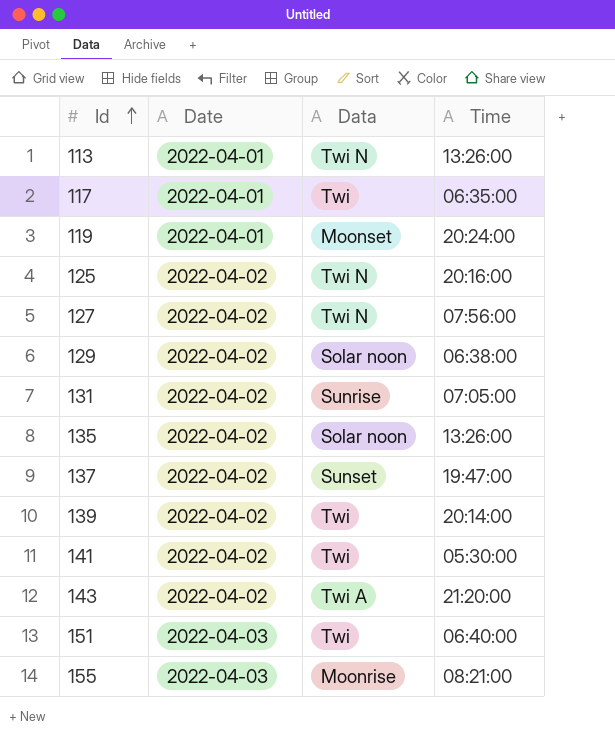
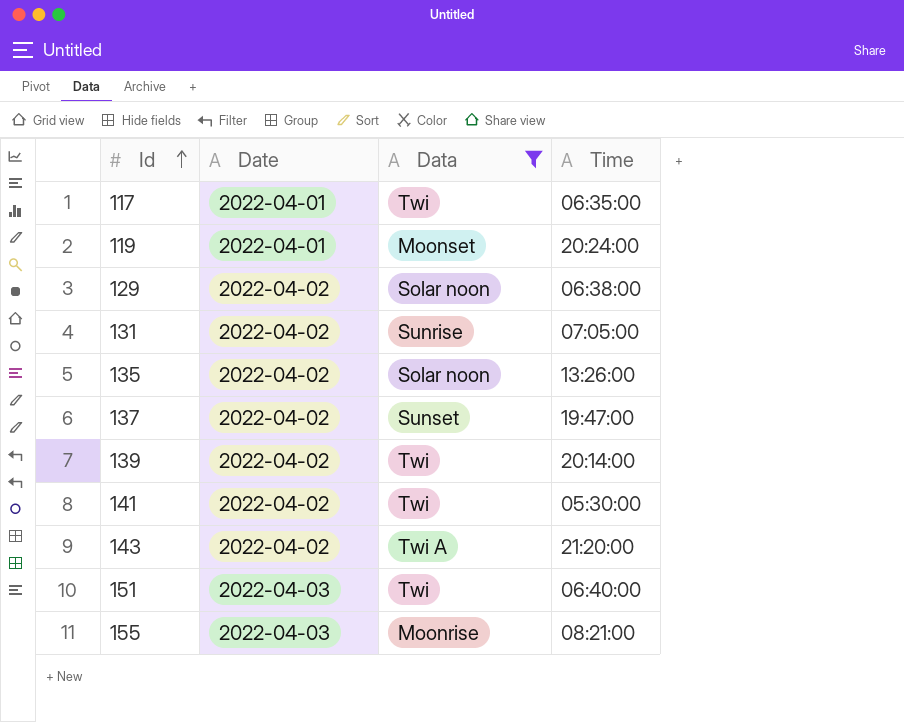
filter: none -> Data != Twi N

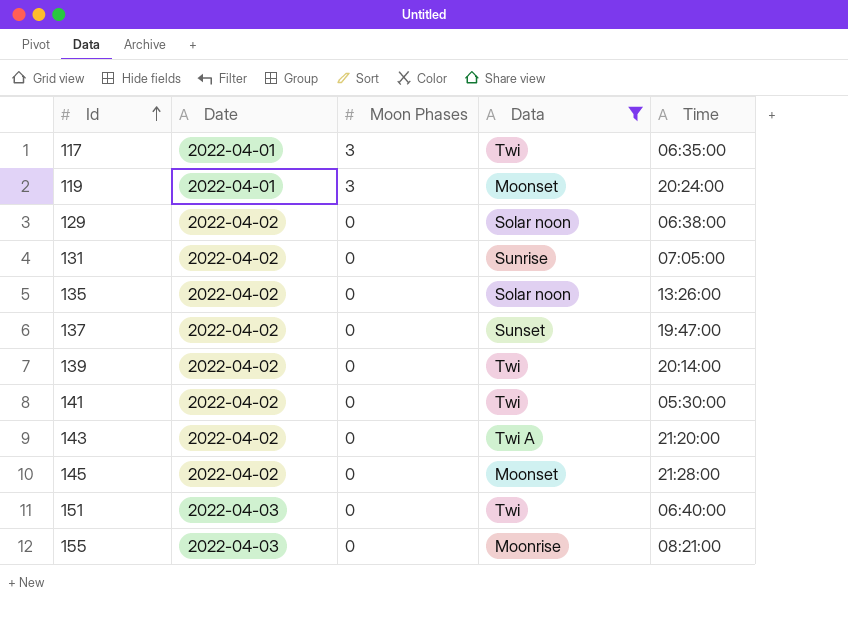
column Moon Phases | position: none -> 3
row 145: none -> 2022-04-02 | 0 | Moonset | 21:28:00

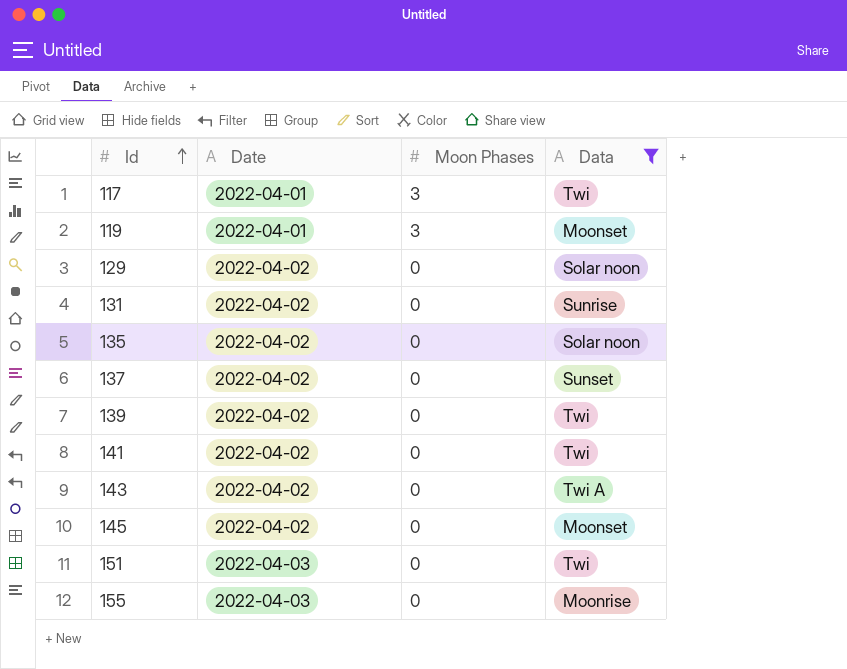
column Time | position: 5 -> none

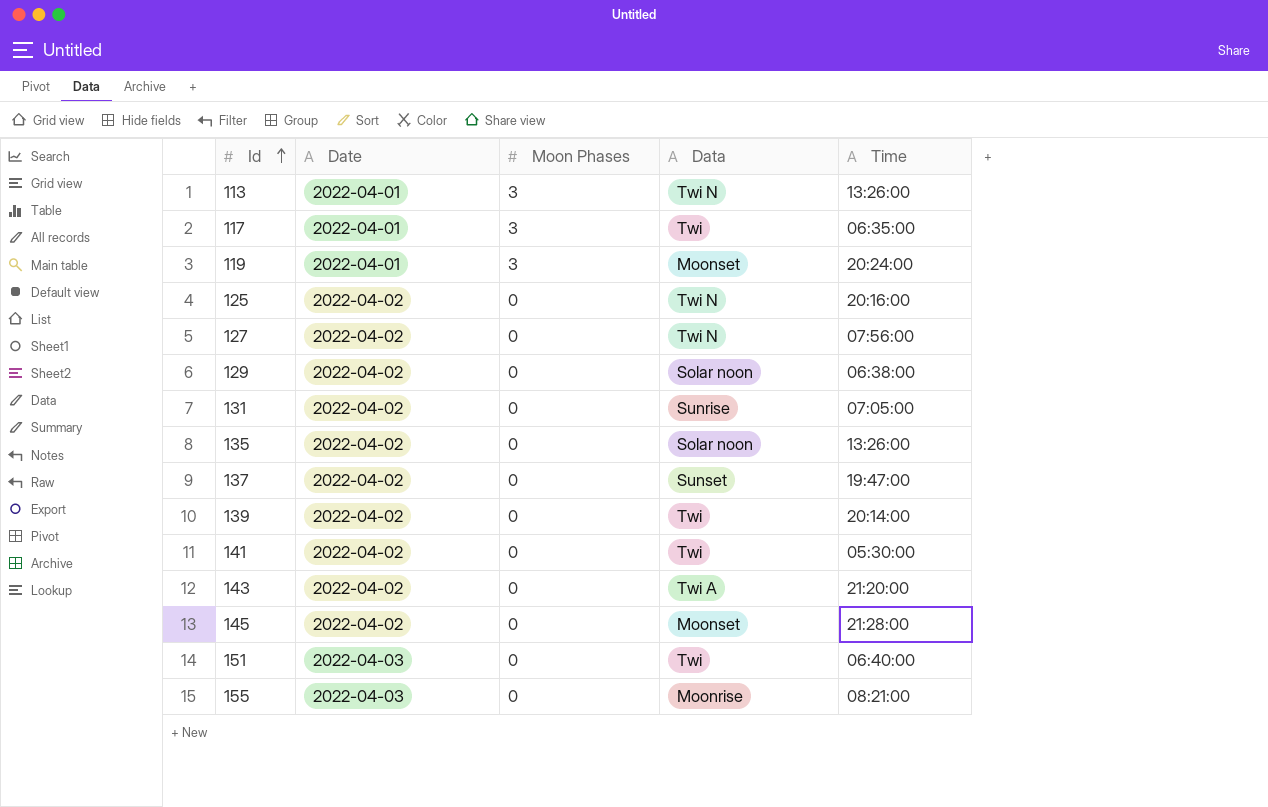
filter: Data != Twi N -> none
column Time | position: none -> 5

